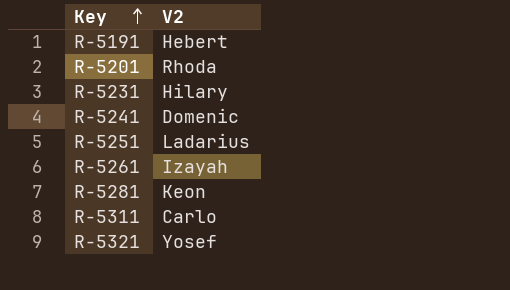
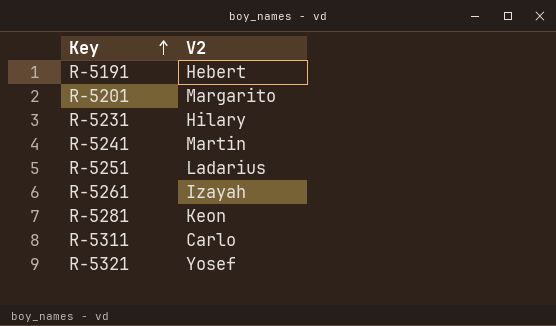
R-5201 | V2: Rhoda -> Margarito
R-5241 | V2: Domenic -> Martin

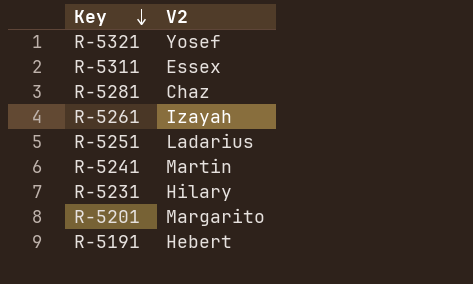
row order: Key ascending -> Key descending
R-5311 | V2: Carlo -> Essex
R-5281 | V2: Keon -> Chaz

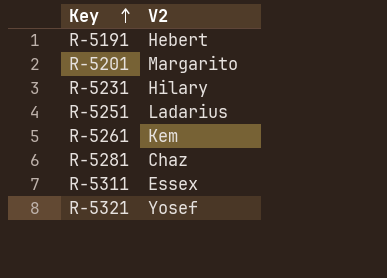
row order: Key descending -> Key ascending
row R-5241: Martin -> none
R-5261 | V2: Izayah -> Kem

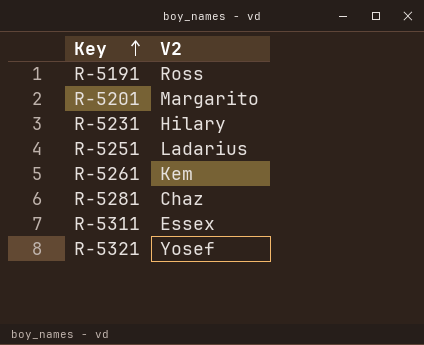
R-5191 | V2: Hebert -> Ross

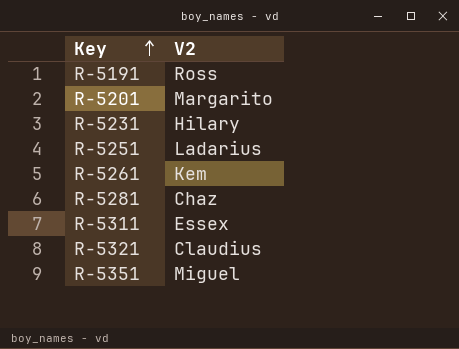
R-5321 | V2: Yosef -> Claudius
row R-5351: none -> Miguel

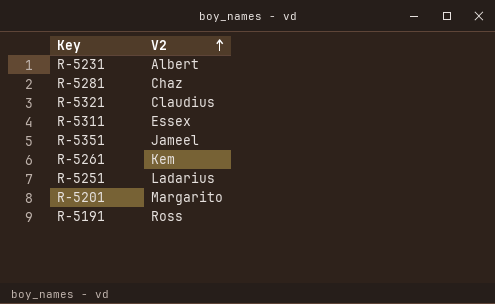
row order: Key ascending -> V2 ascending
R-5231 | V2: Hilary -> Albert
R-5351 | V2: Miguel -> Jameel

